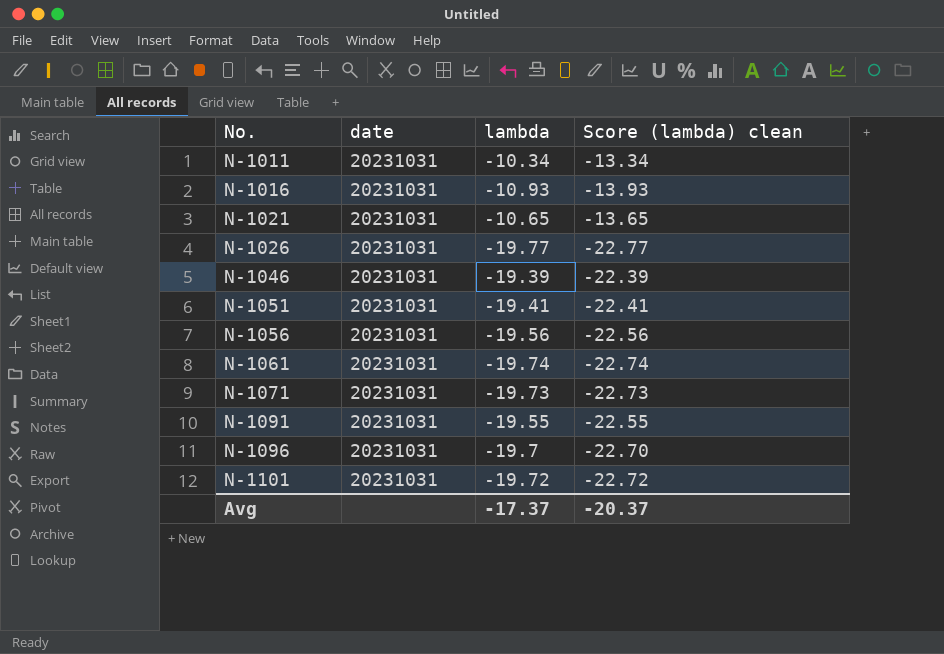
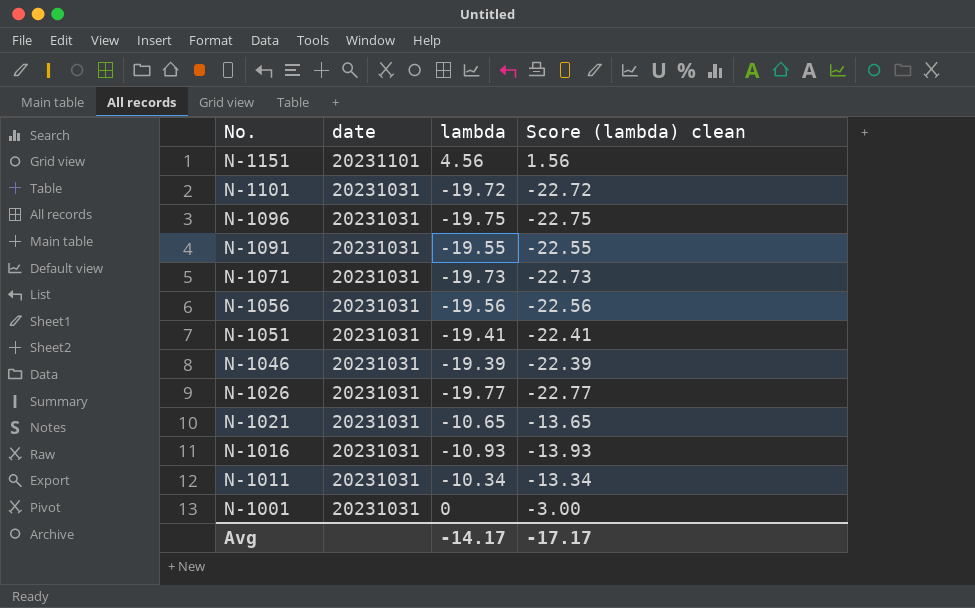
row order: No. ascending -> No. descending
row N-1061: 20231031 | -19.74 | -22.74 -> none
row N-1151: none -> 20231101 | 4.56 | 1.56
N-1096 | lambda: -19.7 -> -19.75
N-1096 | Score (lambda) clean: -22.70 -> -22.75
row N-1001: none -> 20231031 | 0 | -3.00
Avg | lambda: -17.37 -> -14.17
Avg | Score (lambda) clean: -20.37 -> -17.17

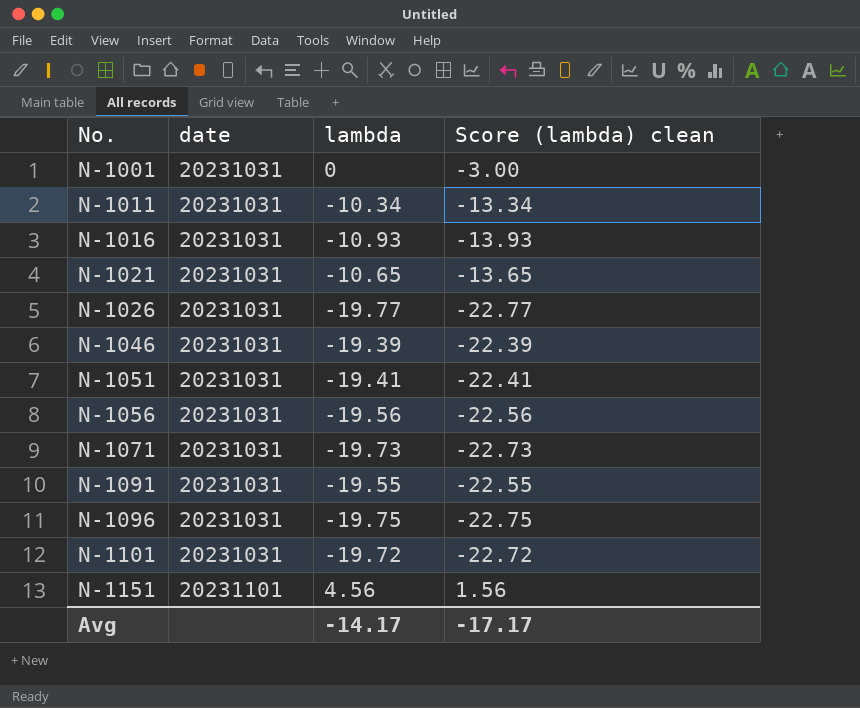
row order: No. descending -> No. ascending

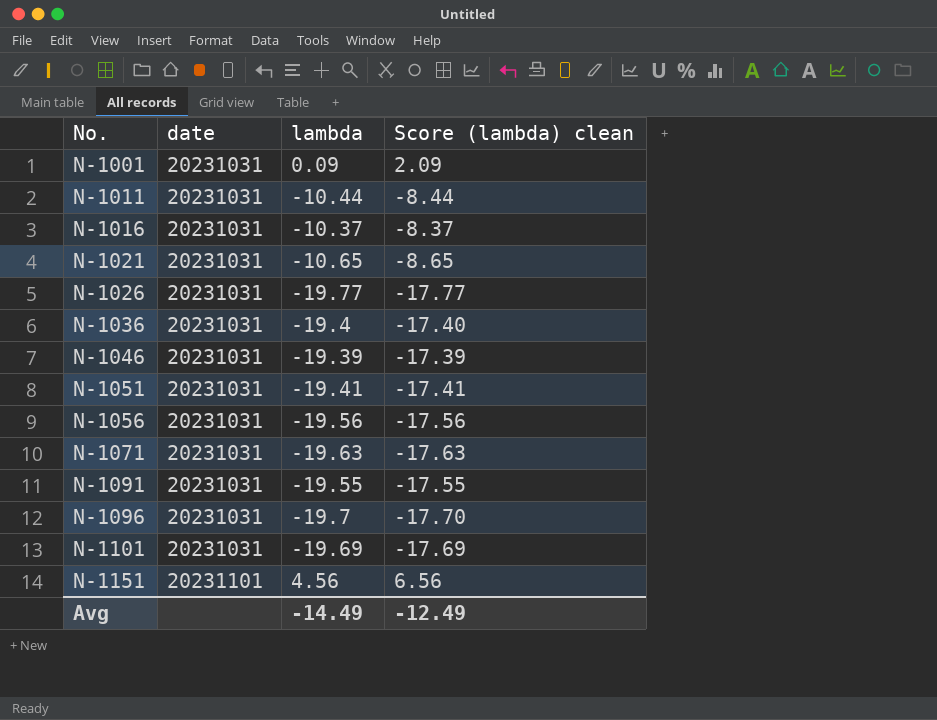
column Score (lambda) clean | formula: [lambda] - 3 -> [lambda] + 2
N-1001 | lambda: 0 -> 0.09
N-1011 | lambda: -10.34 -> -10.44
N-1016 | lambda: -10.93 -> -10.37
row N-1036: none -> 20231031 | -19.4 | -17.40
N-1071 | lambda: -19.73 -> -19.63
N-1096 | lambda: -19.75 -> -19.7
N-1101 | lambda: -19.72 -> -19.69
Avg | lambda: -14.17 -> -14.49
Avg | Score (lambda) clean: -17.17 -> -12.49

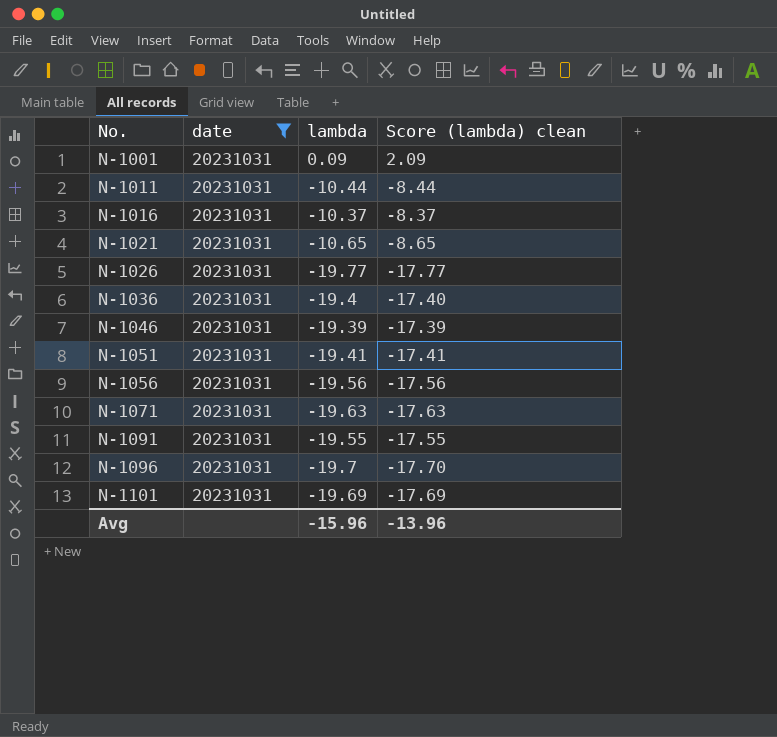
filter: none -> date = 20231031
Avg | lambda: -14.49 -> -15.96
Avg | Score (lambda) clean: -12.49 -> -13.96

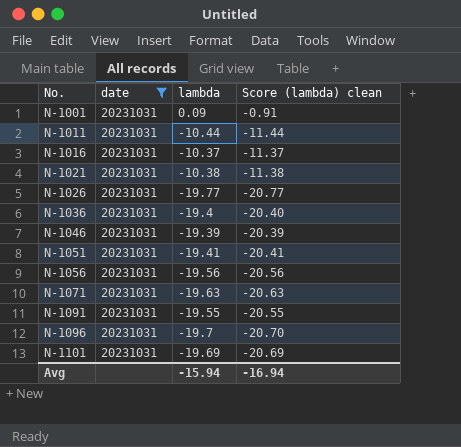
column Score (lambda) clean | formula: [lambda] + 2 -> [lambda] - 1
N-1021 | lambda: -10.65 -> -10.38
Avg | lambda: -15.96 -> -15.94
Avg | Score (lambda) clean: -13.96 -> -16.94

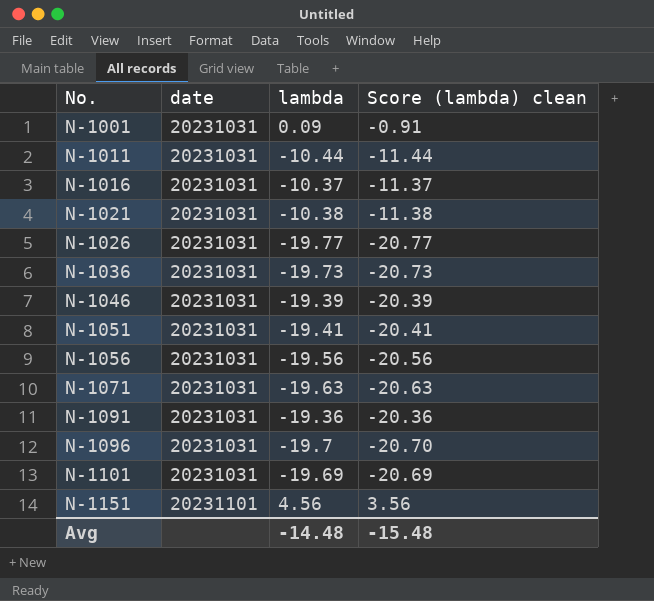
filter: date = 20231031 -> none
N-1036 | lambda: -19.4 -> -19.73
N-1036 | Score (lambda) clean: -20.40 -> -20.73
N-1091 | lambda: -19.55 -> -19.36
N-1091 | Score (lambda) clean: -20.55 -> -20.36
Avg | lambda: -15.94 -> -14.48
Avg | Score (lambda) clean: -16.94 -> -15.48

